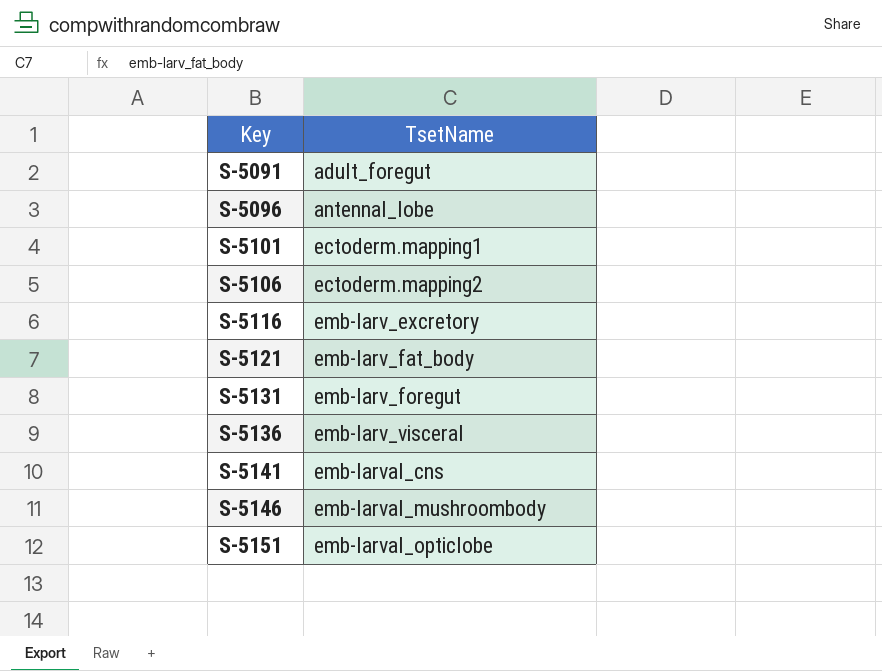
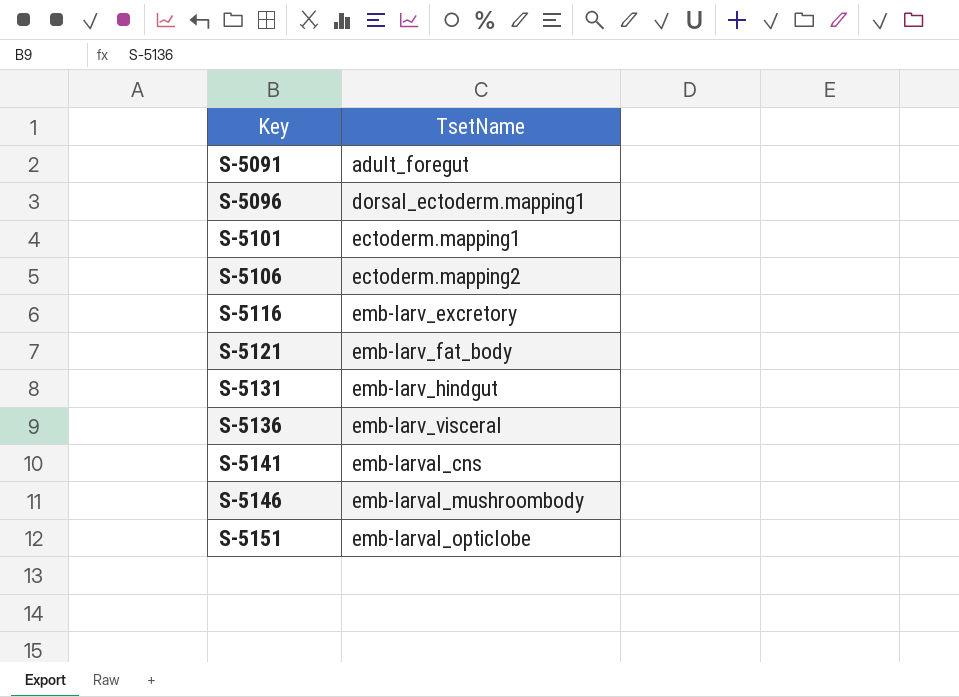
S-5096 | TsetName: antennal_lobe -> dorsal_ectoderm.mapping1
S-5131 | TsetName: emb-larv_foregut -> emb-larv_hindgut

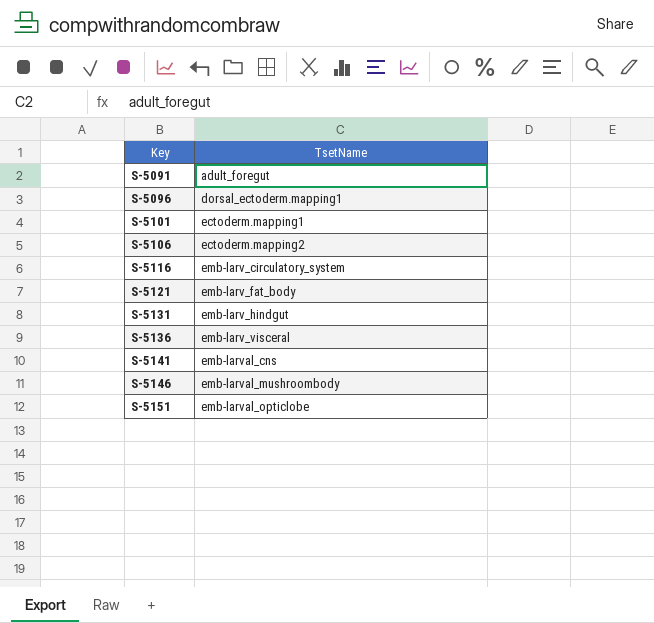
S-5116 | TsetName: emb-larv_excretory -> emb-larv_circulatory_system

